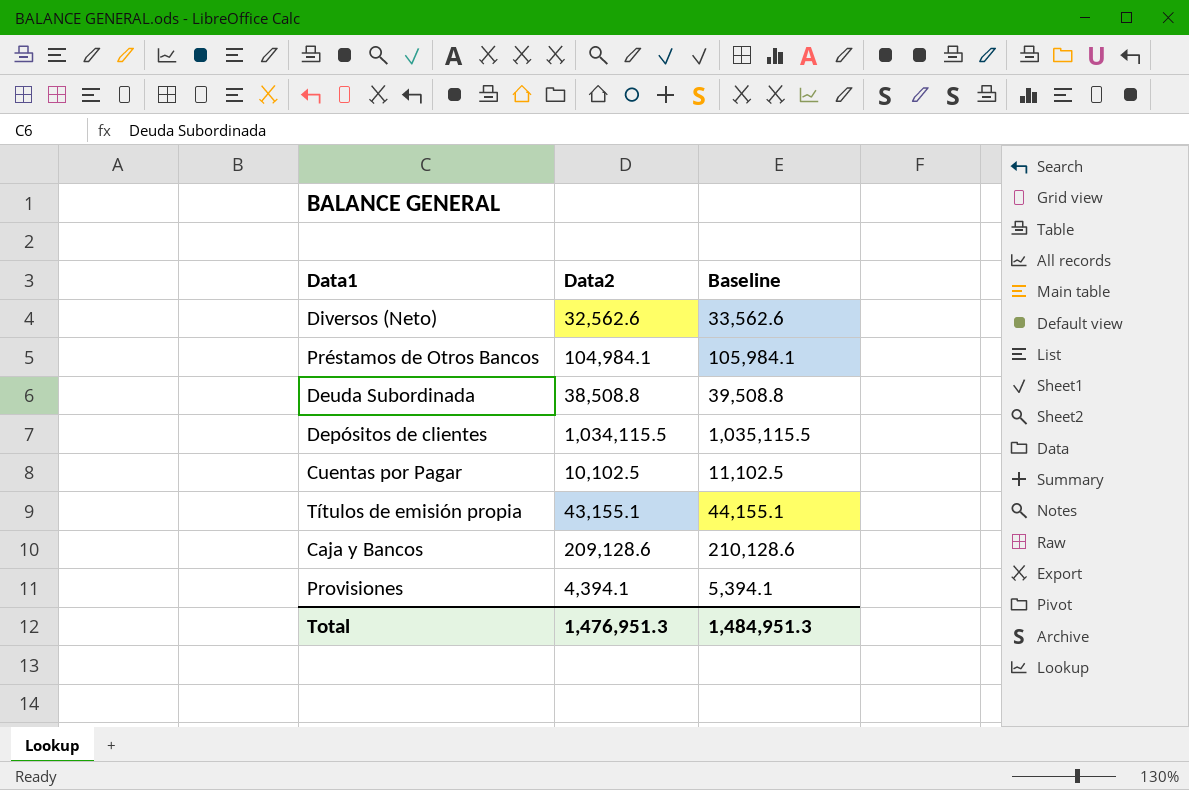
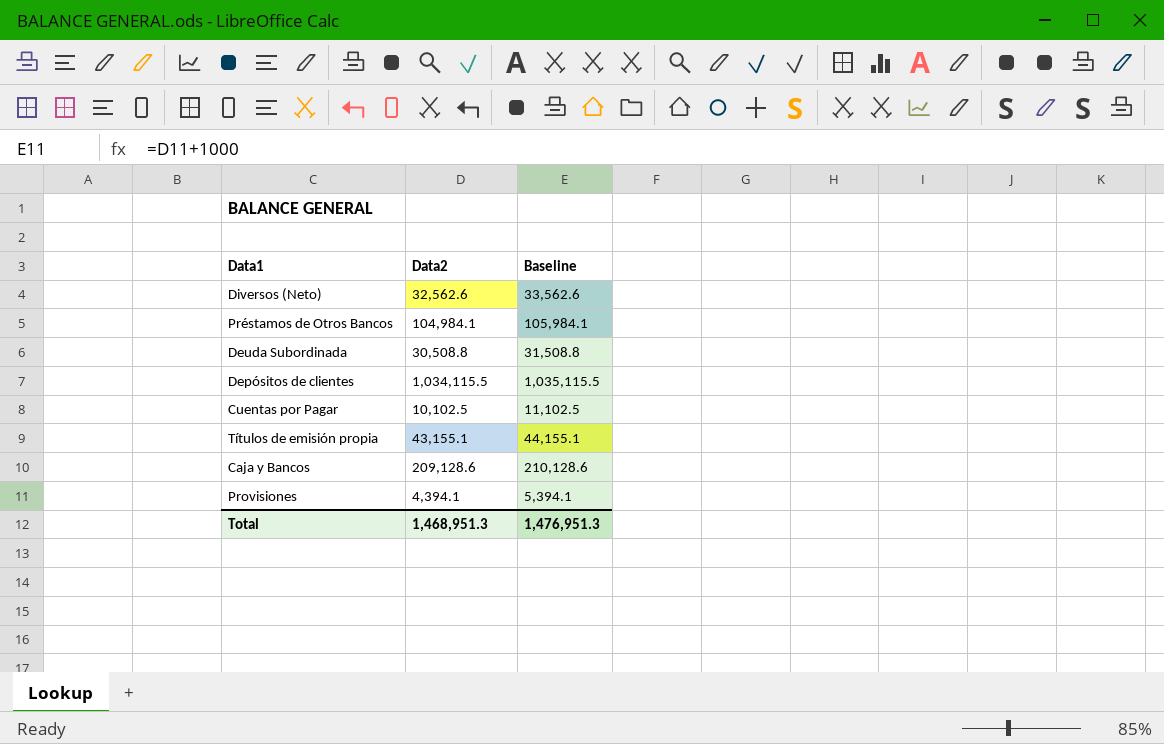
Deuda Subordinada | Data2: 38,508.8 -> 30,508.8
Deuda Subordinada | Baseline: 39,508.8 -> 31,508.8
Total | Data2: 1,476,951.3 -> 1,468,951.3
Total | Baseline: 1,484,951.3 -> 1,476,951.3

